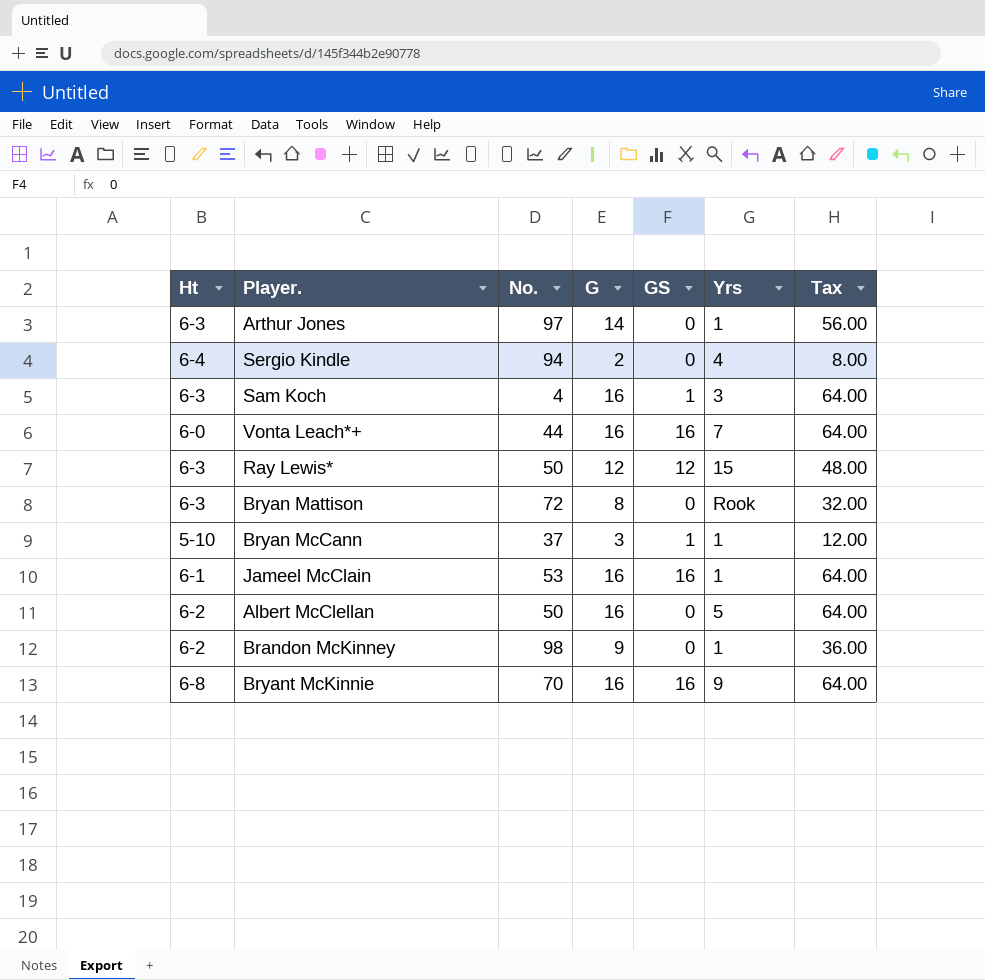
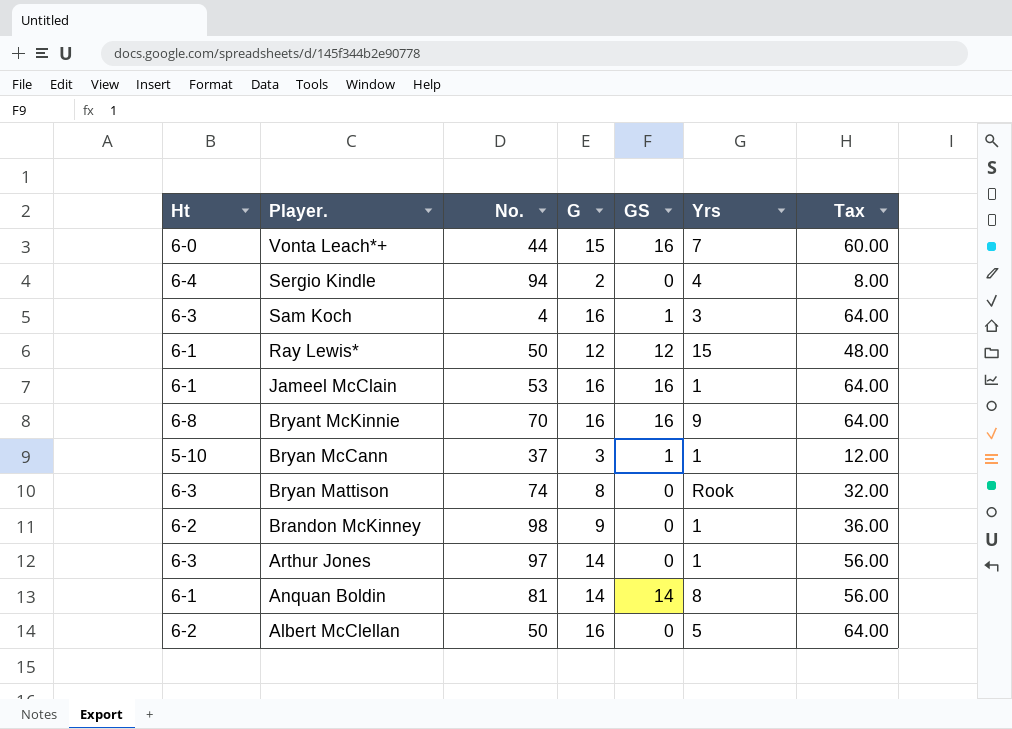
row order: none -> Player. descending
Vonta Leach*+ | G: 16 -> 15
Vonta Leach*+ | Tax: 64.00 -> 60.00
Ray Lewis* | Ht: 6-3 -> 6-1
Bryan Mattison | No.: 72 -> 74
row Anquan Boldin: none -> 6-1 | 81 | 14 | 14 | 8 | 56.00

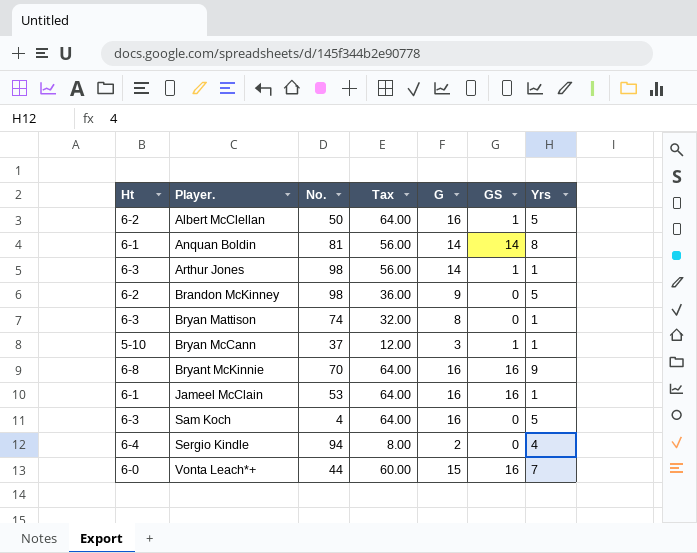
row order: Player. descending -> Player. ascending
column Tax | position: 7 -> 4
row Ray Lewis*: 6-1 | 50 | 12 | 12 | 15 | 48.00 -> none
Albert McClellan | GS: 0 -> 1
Arthur Jones | No.: 97 -> 98
Arthur Jones | GS: 0 -> 1
Brandon McKinney | Yrs: 1 -> 5
Bryan Mattison | Yrs: Rook -> 1
Sam Koch | GS: 1 -> 0
Sam Koch | Yrs: 3 -> 5

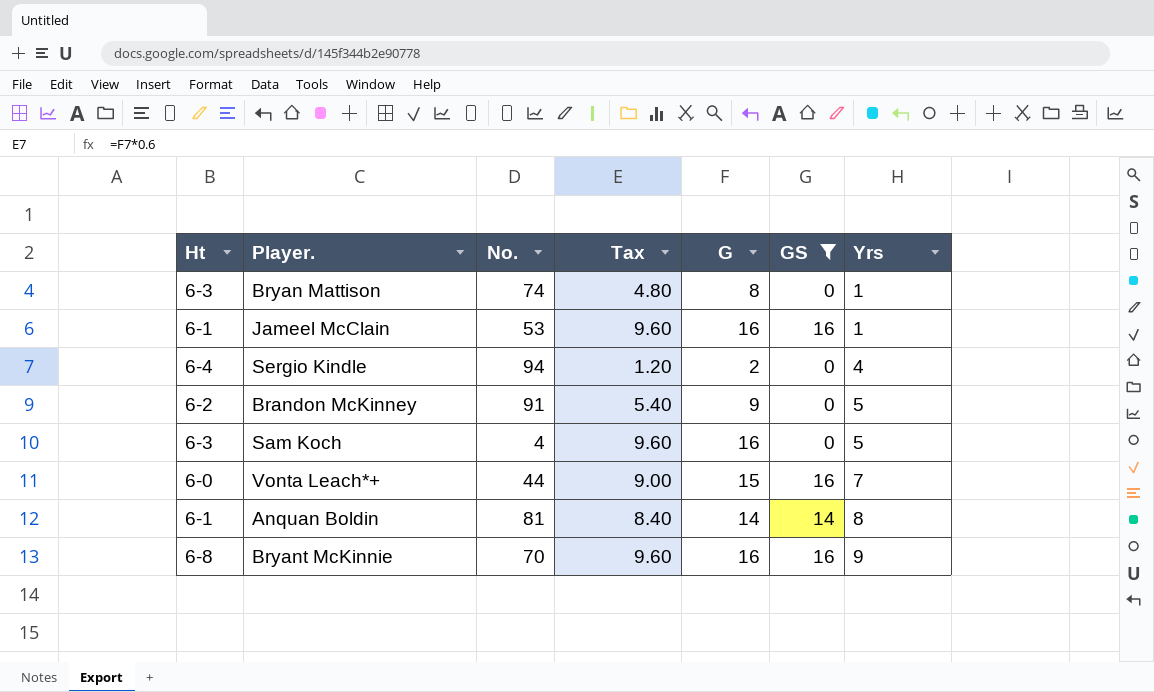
filter: none -> GS != 1
row order: Player. ascending -> Yrs ascending
column Tax | formula: [G] * 4 -> [G] * 0.6
Brandon McKinney | No.: 98 -> 91

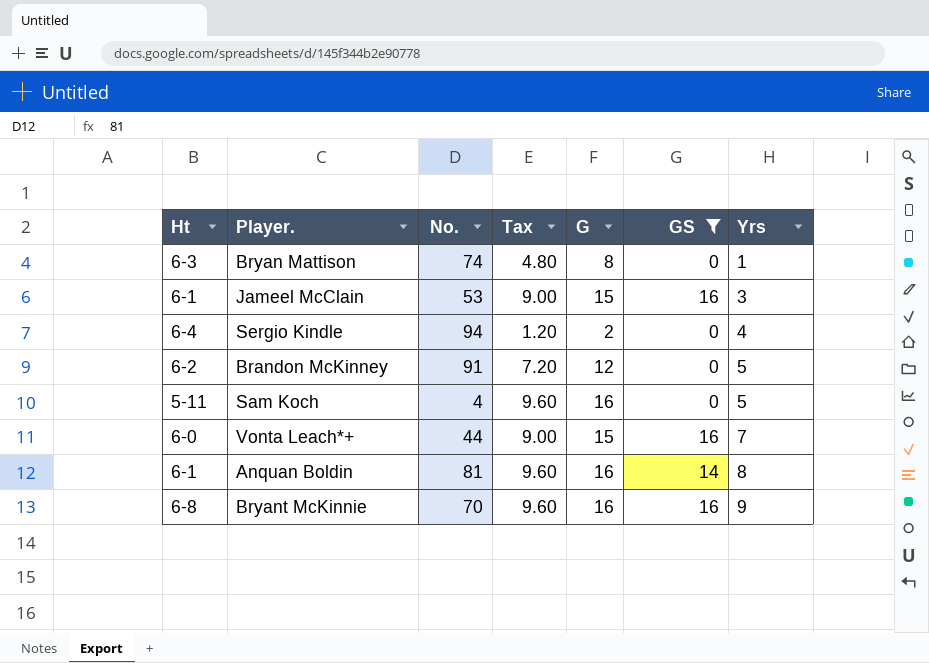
Jameel McClain | Tax: 9.60 -> 9.00
Jameel McClain | G: 16 -> 15
Jameel McClain | Yrs: 1 -> 3
Brandon McKinney | Tax: 5.40 -> 7.20
Brandon McKinney | G: 9 -> 12
Sam Koch | Ht: 6-3 -> 5-11
Anquan Boldin | Tax: 8.40 -> 9.60
Anquan Boldin | G: 14 -> 16

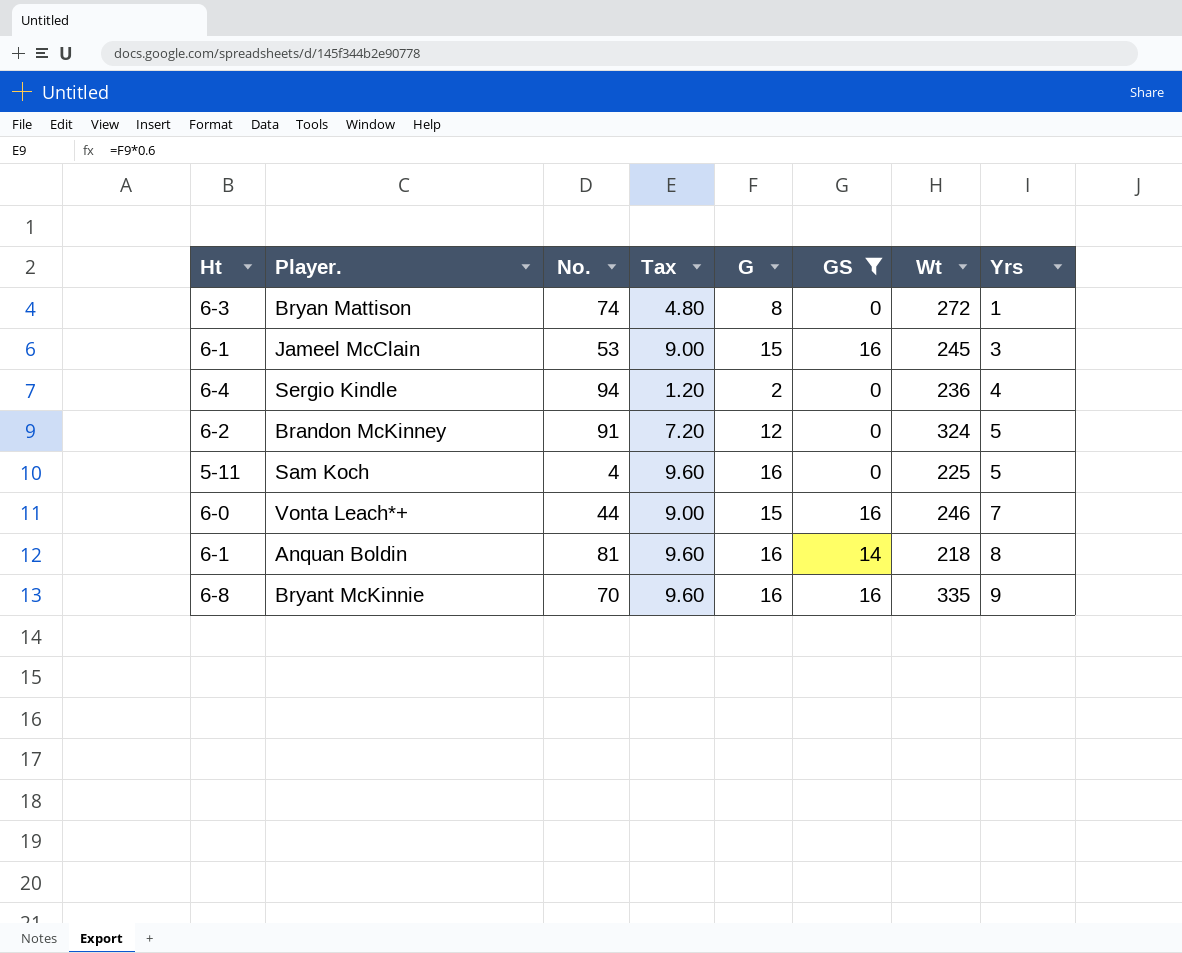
column Wt | position: none -> 7

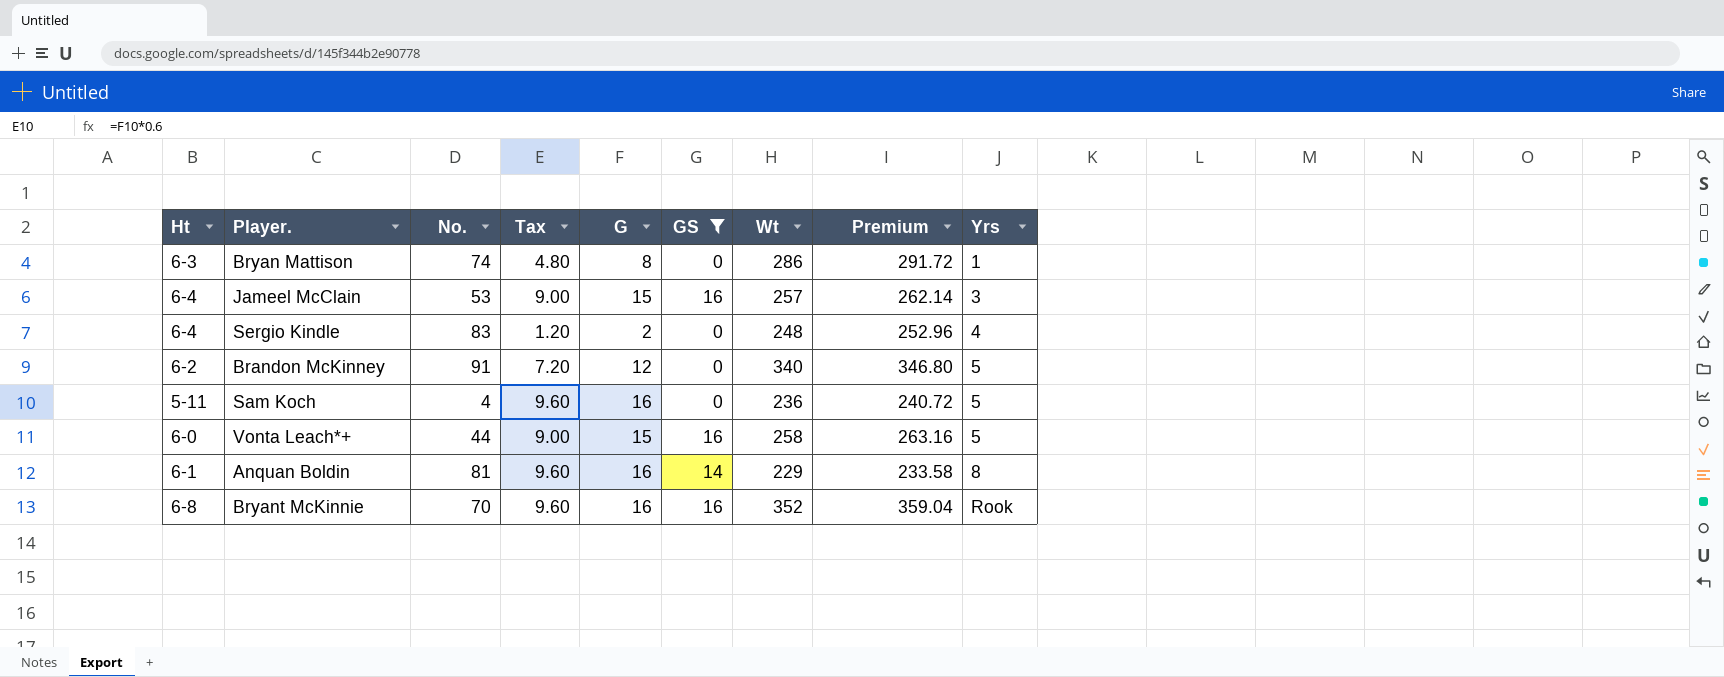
column Premium | formula: none -> [Wt] * 1.02
Bryan Mattison | Wt: 272 -> 286
Jameel McClain | Ht: 6-1 -> 6-4
Jameel McClain | Wt: 245 -> 257
Sergio Kindle | No.: 94 -> 83
Sergio Kindle | Wt: 236 -> 248
Brandon McKinney | Wt: 324 -> 340
Sam Koch | Wt: 225 -> 236
Vonta Leach*+ | Wt: 246 -> 258
Vonta Leach*+ | Yrs: 7 -> 5
Anquan Boldin | Wt: 218 -> 229
Bryant McKinnie | Wt: 335 -> 352
Bryant McKinnie | Yrs: 9 -> Rook

